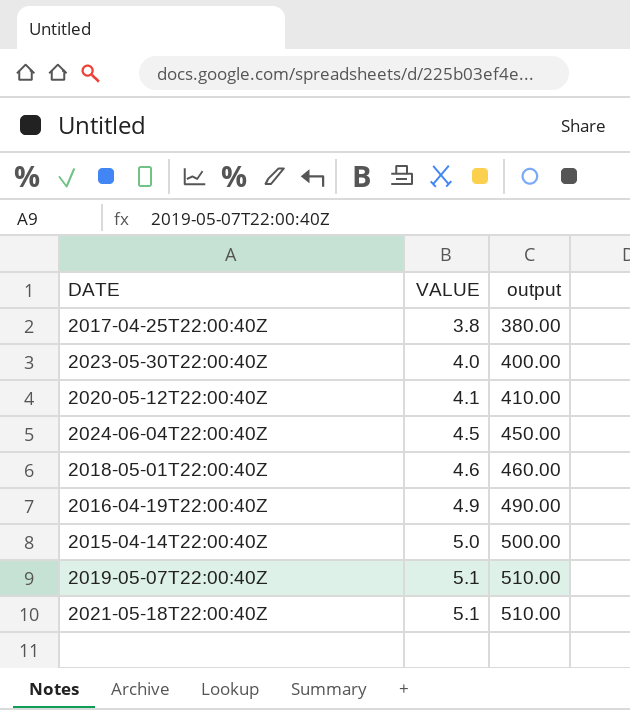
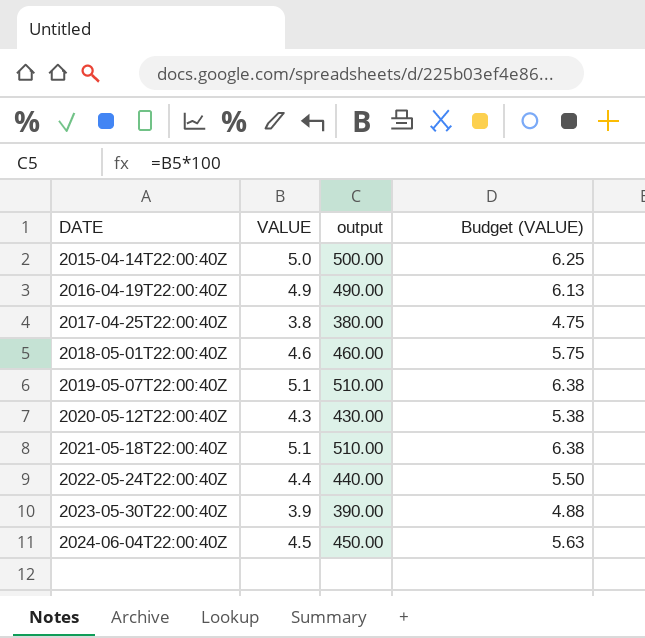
row order: VALUE ascending -> DATE ascending
column Budget (VALUE) | formula: none -> [VALUE] * 1.25
2020-05-12T22:00:40Z | VALUE: 4.1 -> 4.3
2020-05-12T22:00:40Z | output: 410.00 -> 430.00
row 2022-05-24T22:00:40Z: none -> 4.4 | 440.00 | 5.50
2023-05-30T22:00:40Z | VALUE: 4.0 -> 3.9
2023-05-30T22:00:40Z | output: 400.00 -> 390.00

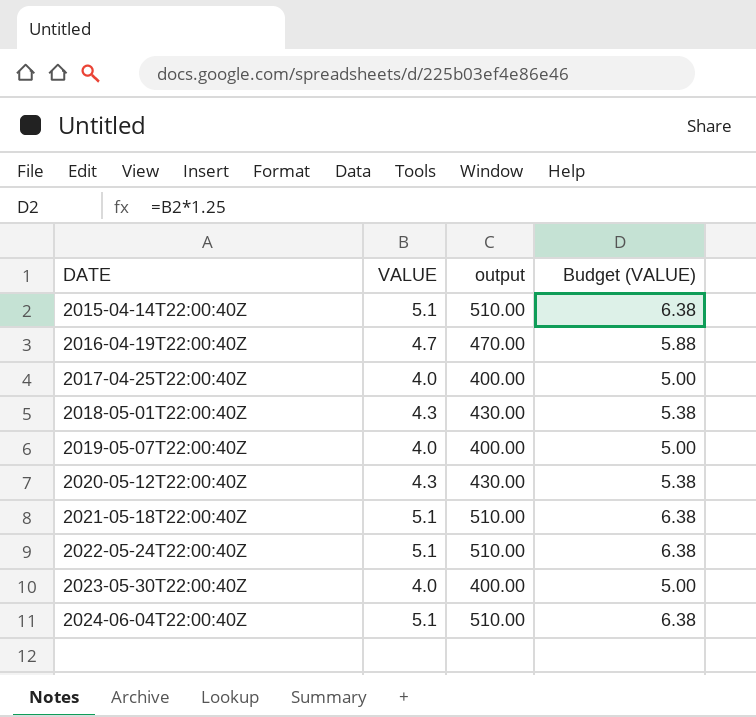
2015-04-14T22:00:40Z | VALUE: 5.0 -> 5.1
2015-04-14T22:00:40Z | output: 500.00 -> 510.00
2015-04-14T22:00:40Z | Budget (VALUE): 6.25 -> 6.38
2016-04-19T22:00:40Z | VALUE: 4.9 -> 4.7
2016-04-19T22:00:40Z | output: 490.00 -> 470.00
2016-04-19T22:00:40Z | Budget (VALUE): 6.13 -> 5.88
2017-04-25T22:00:40Z | VALUE: 3.8 -> 4.0
2017-04-25T22:00:40Z | output: 380.00 -> 400.00
2017-04-25T22:00:40Z | Budget (VALUE): 4.75 -> 5.00
2018-05-01T22:00:40Z | VALUE: 4.6 -> 4.3
2018-05-01T22:00:40Z | output: 460.00 -> 430.00
2018-05-01T22:00:40Z | Budget (VALUE): 5.75 -> 5.38
2019-05-07T22:00:40Z | VALUE: 5.1 -> 4.0
2019-05-07T22:00:40Z | output: 510.00 -> 400.00
2019-05-07T22:00:40Z | Budget (VALUE): 6.38 -> 5.00
2022-05-24T22:00:40Z | VALUE: 4.4 -> 5.1
2022-05-24T22:00:40Z | output: 440.00 -> 510.00
2022-05-24T22:00:40Z | Budget (VALUE): 5.50 -> 6.38
2023-05-30T22:00:40Z | VALUE: 3.9 -> 4.0
2023-05-30T22:00:40Z | output: 390.00 -> 400.00
2023-05-30T22:00:40Z | Budget (VALUE): 4.88 -> 5.00
2024-06-04T22:00:40Z | VALUE: 4.5 -> 5.1
2024-06-04T22:00:40Z | output: 450.00 -> 510.00
2024-06-04T22:00:40Z | Budget (VALUE): 5.63 -> 6.38

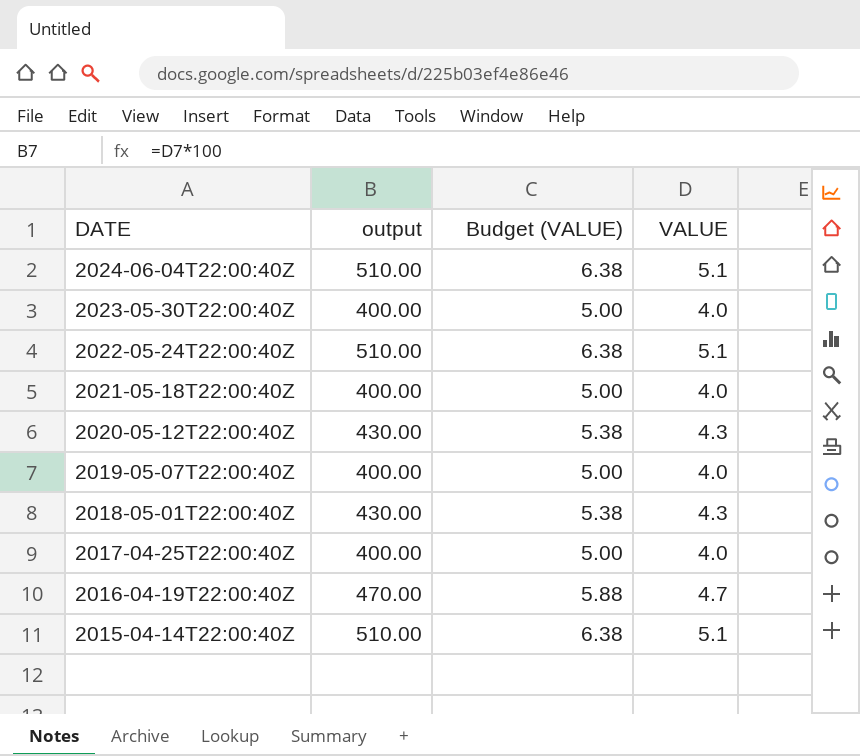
row order: DATE ascending -> DATE descending
column VALUE | position: 2 -> 4
2021-05-18T22:00:40Z | output: 510.00 -> 400.00
2021-05-18T22:00:40Z | Budget (VALUE): 6.38 -> 5.00
2021-05-18T22:00:40Z | VALUE: 5.1 -> 4.0

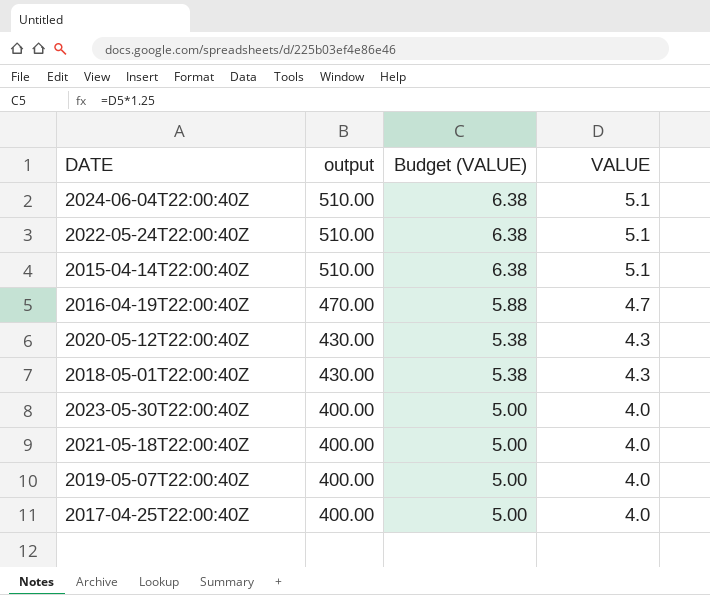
row order: DATE descending -> output descending

